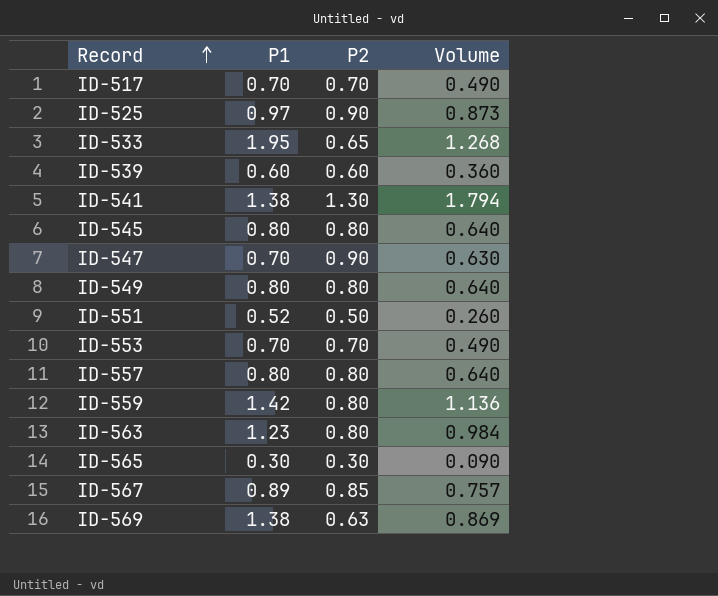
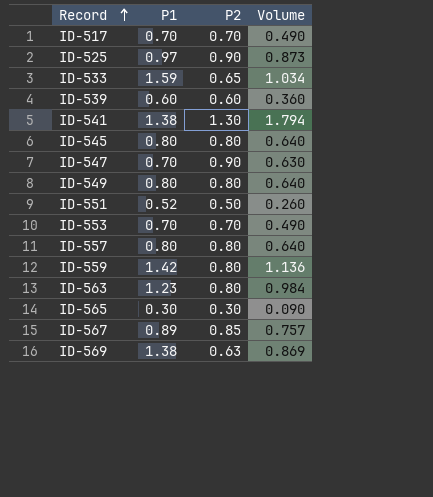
ID-533 | P1: 1.95 -> 1.59
ID-533 | Volume: 1.268 -> 1.034

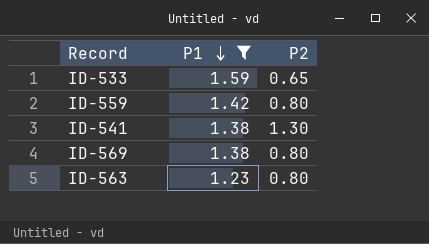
filter: none -> P1 >= 1.23
row order: Record ascending -> P1 descending
column Volume | formula: [P1] * [P2] -> none
ID-569 | P2: 0.63 -> 0.80

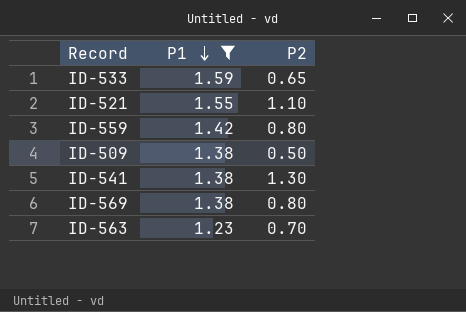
row ID-521: none -> 1.55 | 1.10
row ID-509: none -> 1.38 | 0.50
ID-563 | P2: 0.80 -> 0.70

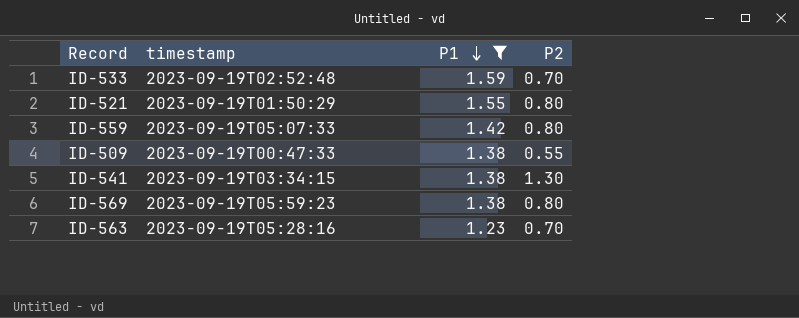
column timestamp | position: none -> 2
ID-533 | P2: 0.65 -> 0.70
ID-521 | P2: 1.10 -> 0.80
ID-509 | P2: 0.50 -> 0.55

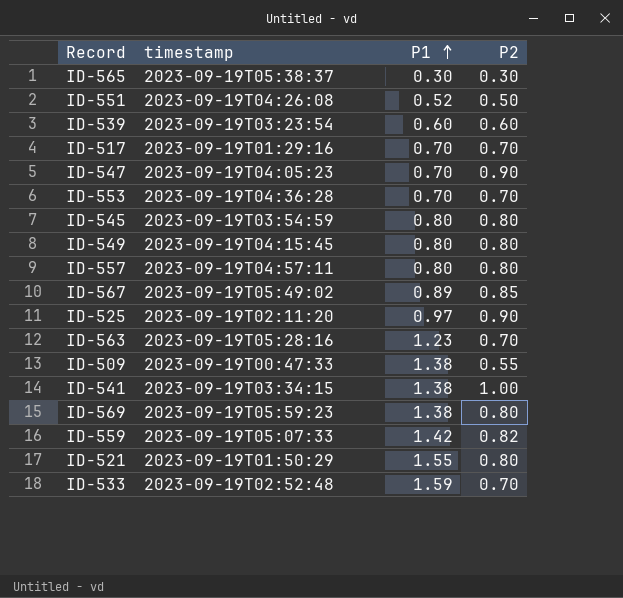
filter: P1 >= 1.23 -> none
row order: P1 descending -> P1 ascending
ID-541 | P2: 1.30 -> 1.00
ID-559 | P2: 0.80 -> 0.82

